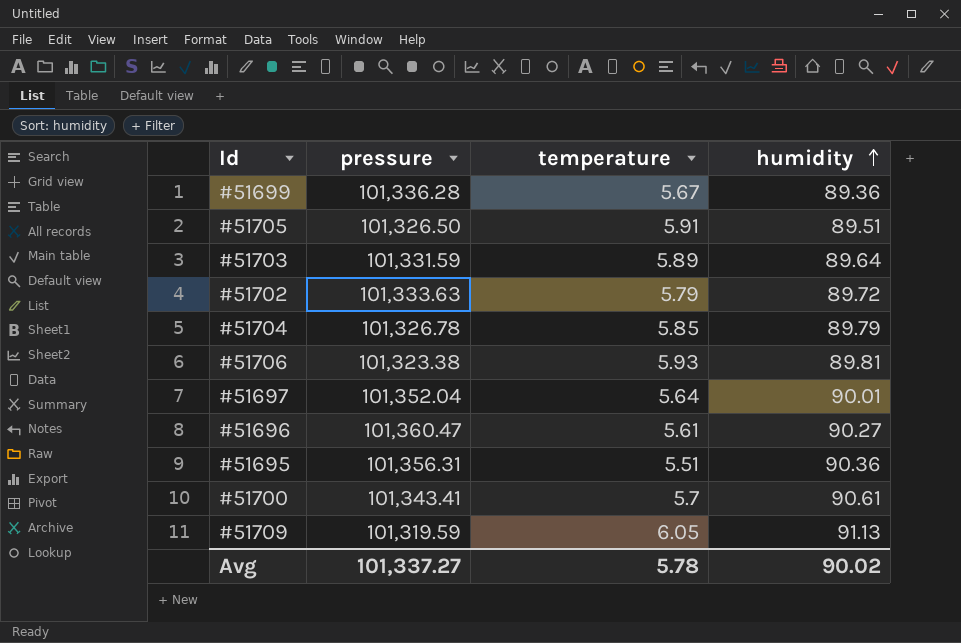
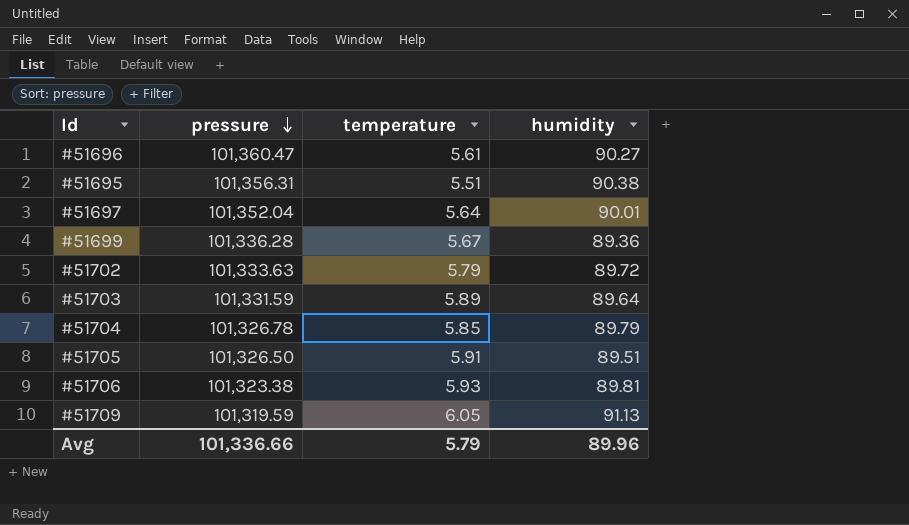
row order: humidity ascending -> pressure descending
row #51700: 101,343.41 | 5.7 | 90.61 -> none
#51695 | humidity: 90.36 -> 90.38
Avg | pressure: 101,337.27 -> 101,336.66
Avg | temperature: 5.78 -> 5.79
Avg | humidity: 90.02 -> 89.96

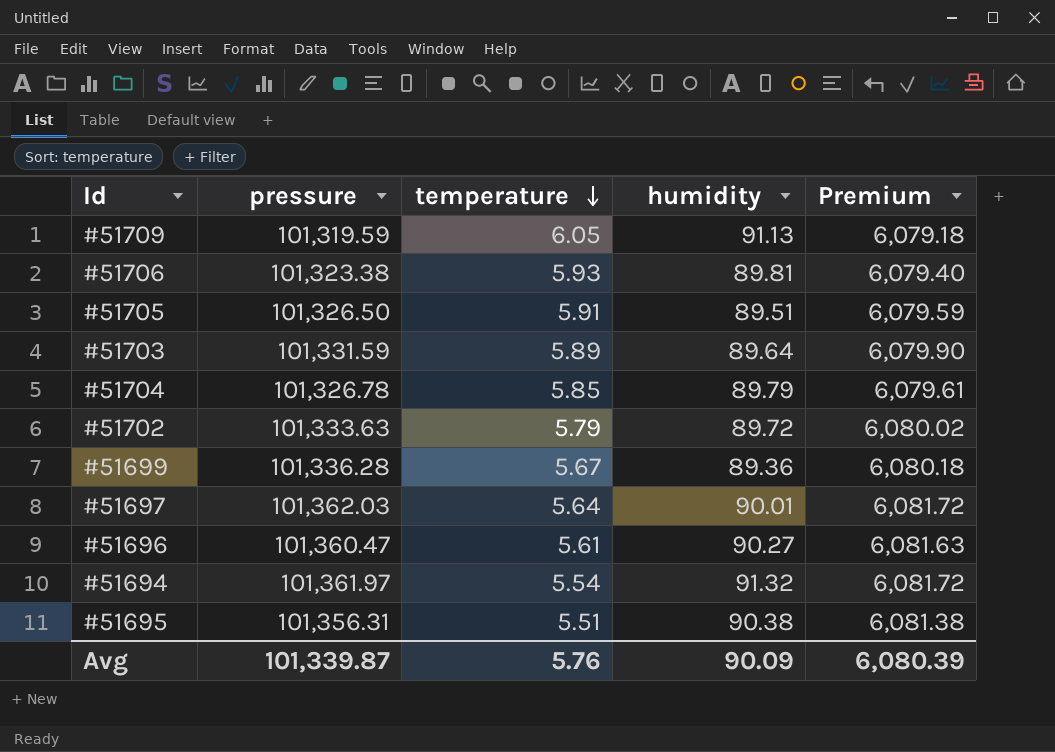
row order: pressure descending -> temperature descending
column Premium | formula: none -> [pressure] * 0.06
#51697 | pressure: 101,352.04 -> 101,362.03
row #51694: none -> 101,361.97 | 5.54 | 91.32 | 6,081.72
Avg | pressure: 101,336.66 -> 101,339.87
Avg | temperature: 5.79 -> 5.76
Avg | humidity: 89.96 -> 90.09

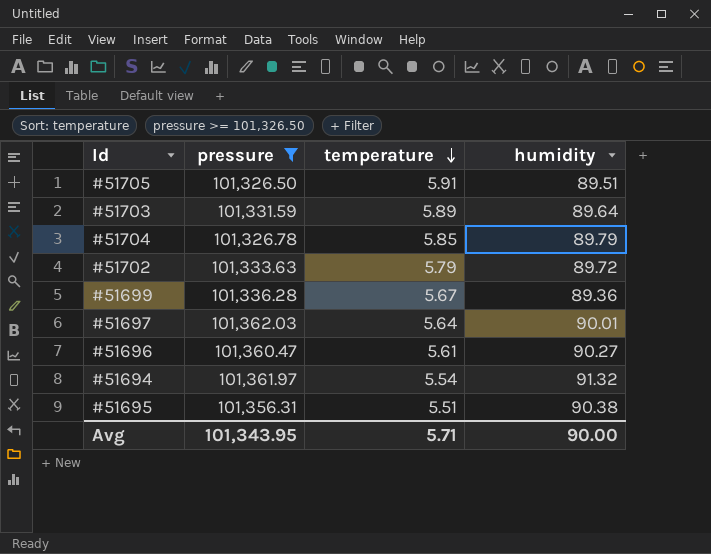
filter: none -> pressure >= 101,326.50
column Premium | formula: [pressure] * 0.06 -> none
Avg | pressure: 101,339.87 -> 101,343.95
Avg | temperature: 5.76 -> 5.71
Avg | humidity: 90.09 -> 90.00

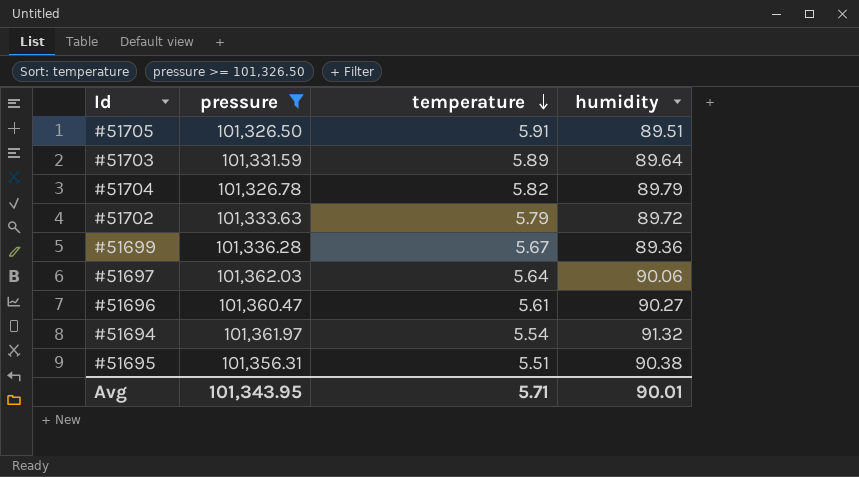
#51704 | temperature: 5.85 -> 5.82
#51697 | humidity: 90.01 -> 90.06
Avg | humidity: 90.00 -> 90.01

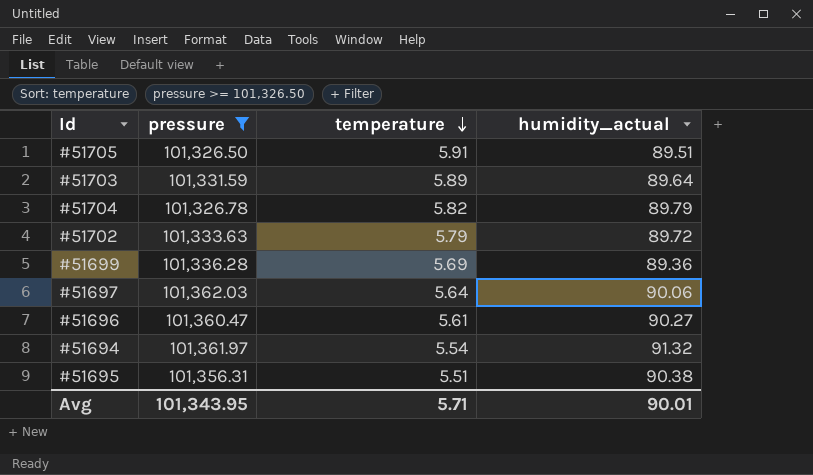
column name: humidity -> humidity_actual
#51699 | temperature: 5.67 -> 5.69

